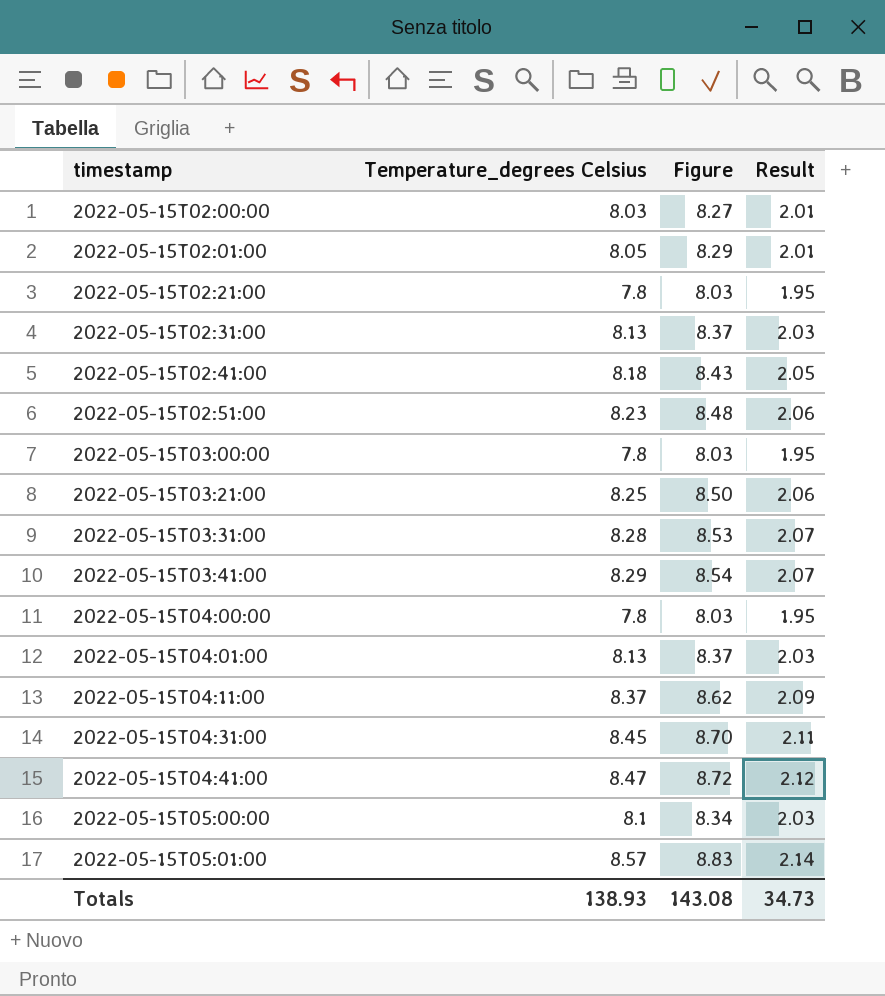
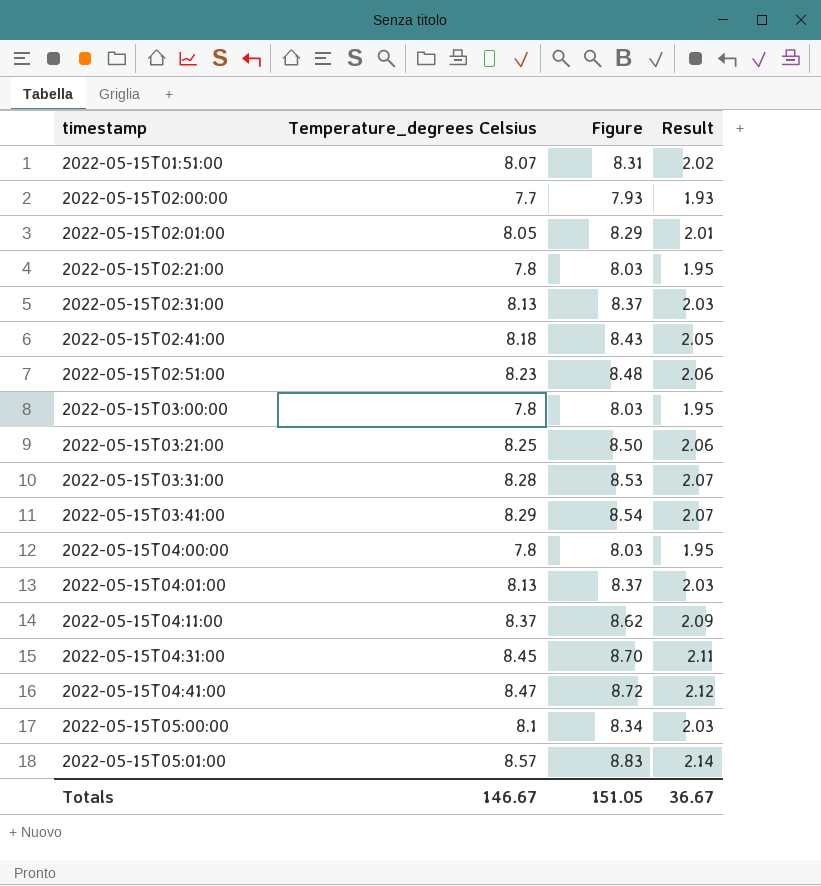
row 2022-05-15T01:51:00: none -> 8.07 | 8.31 | 2.02
2022-05-15T02:00:00 | Temperature_degrees Celsius: 8.03 -> 7.7
2022-05-15T02:00:00 | Figure: 8.27 -> 7.93
2022-05-15T02:00:00 | Result: 2.01 -> 1.93
Totals | Temperature_degrees Celsius: 138.93 -> 146.67
Totals | Figure: 143.08 -> 151.05
Totals | Result: 34.73 -> 36.67

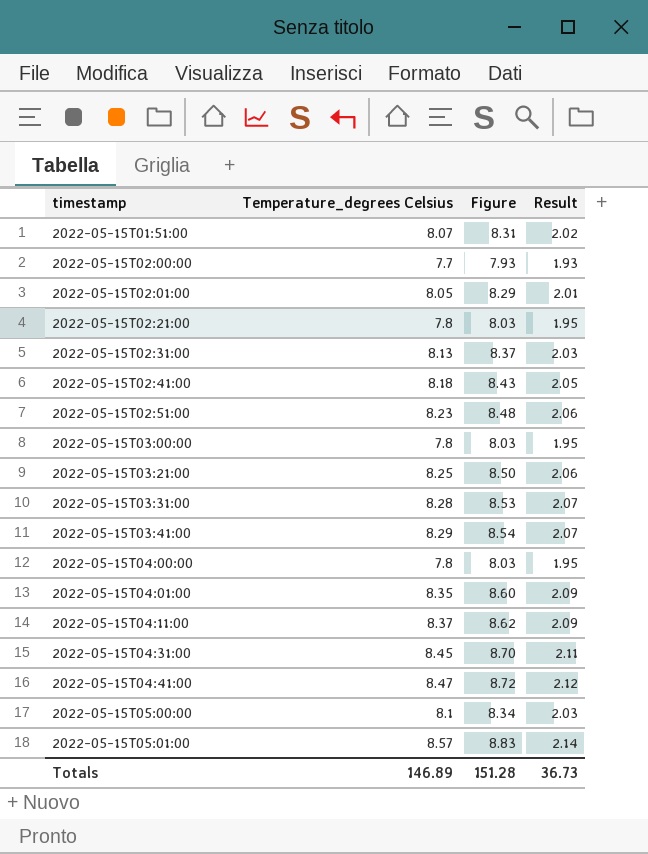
2022-05-15T04:01:00 | Temperature_degrees Celsius: 8.13 -> 8.35
2022-05-15T04:01:00 | Figure: 8.37 -> 8.60
2022-05-15T04:01:00 | Result: 2.03 -> 2.09
Totals | Temperature_degrees Celsius: 146.67 -> 146.89
Totals | Figure: 151.05 -> 151.28
Totals | Result: 36.67 -> 36.73

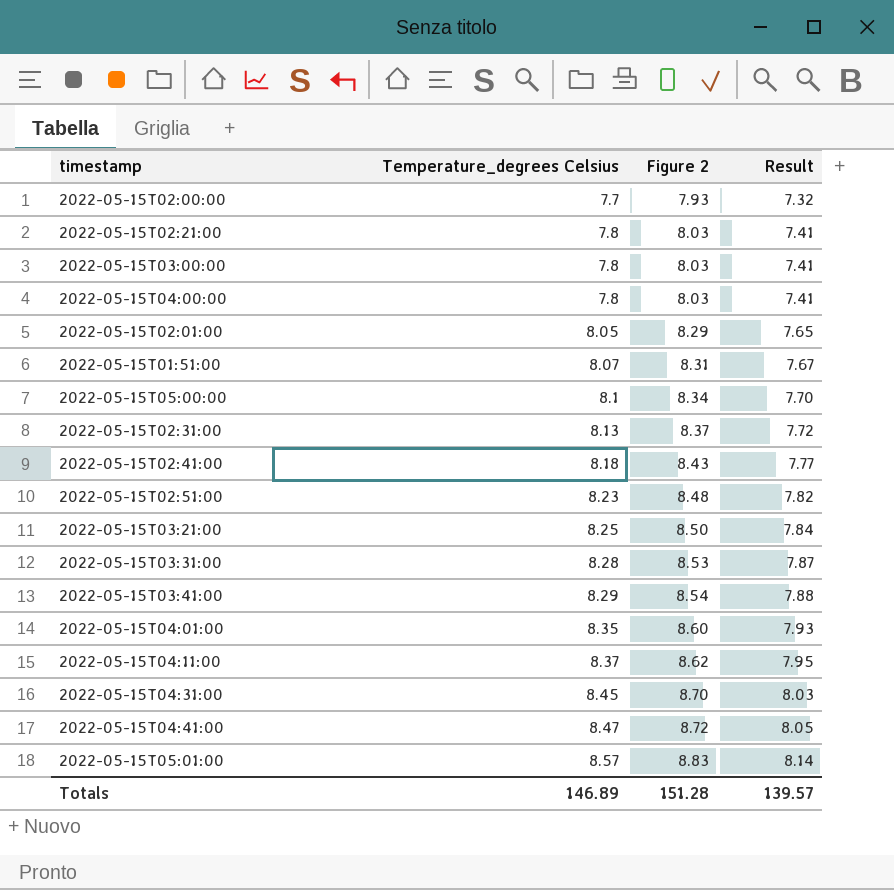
row order: timestamp ascending -> Temperature_degrees Celsius ascending
column name: Figure -> Figure 2
column Result | formula: [Temperature_degrees Celsius] * 0.25 -> [Temperature_degrees Celsius] * 0.95
Totals | Result: 36.73 -> 139.57

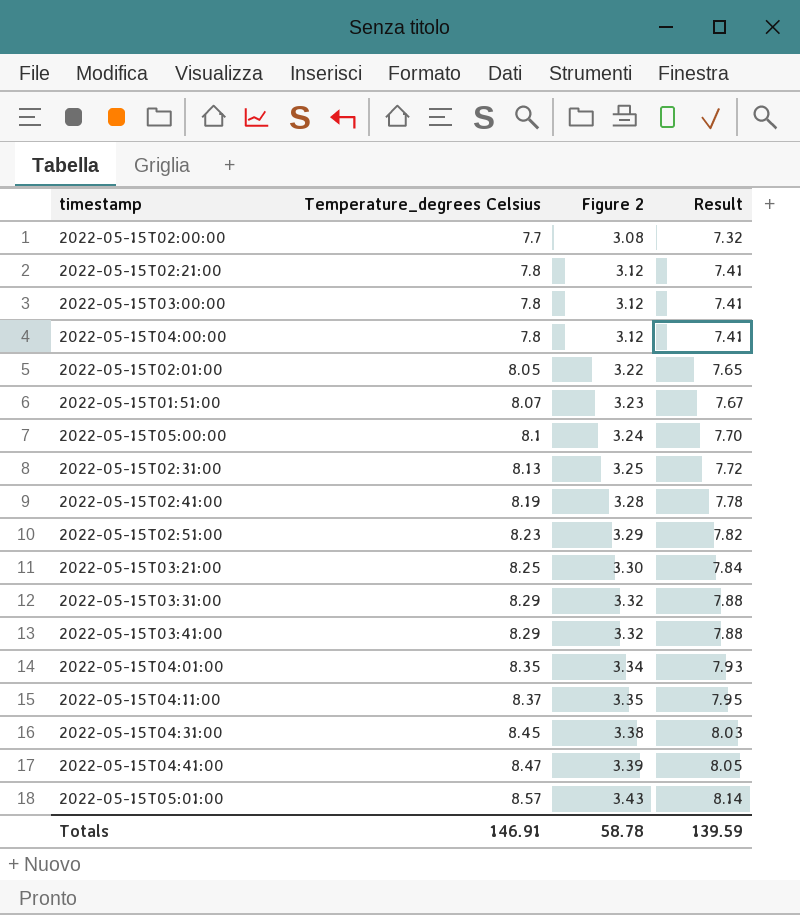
column Figure 2 | formula: [Temperature_degrees Celsius] * 1.03 -> [Temperature_degrees Celsius] * 0.4
2022-05-15T02:41:00 | Temperature_degrees Celsius: 8.18 -> 8.19
2022-05-15T02:41:00 | Result: 7.77 -> 7.78
2022-05-15T03:31:00 | Temperature_degrees Celsius: 8.28 -> 8.29
2022-05-15T03:31:00 | Result: 7.87 -> 7.88
Totals | Temperature_degrees Celsius: 146.89 -> 146.91
Totals | Figure 2: 151.28 -> 58.78
Totals | Result: 139.57 -> 139.59

